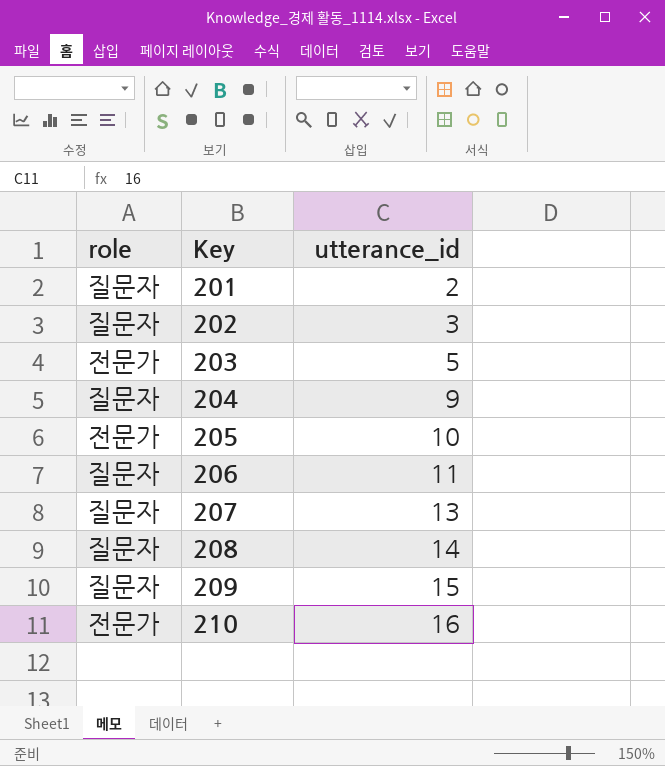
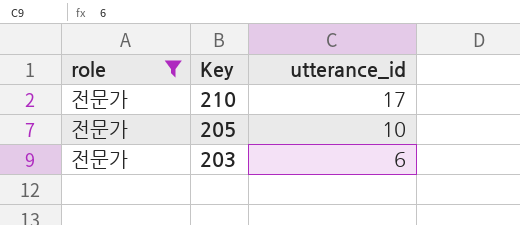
filter: none -> role = 전문가
row order: Key ascending -> Key descending
210 | utterance_id: 16 -> 17
203 | utterance_id: 5 -> 6

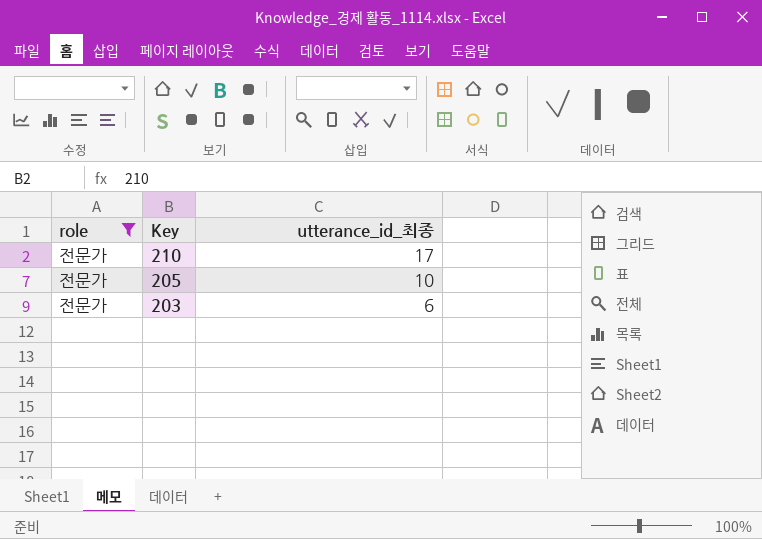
column name: utterance_id -> utterance_id_최종

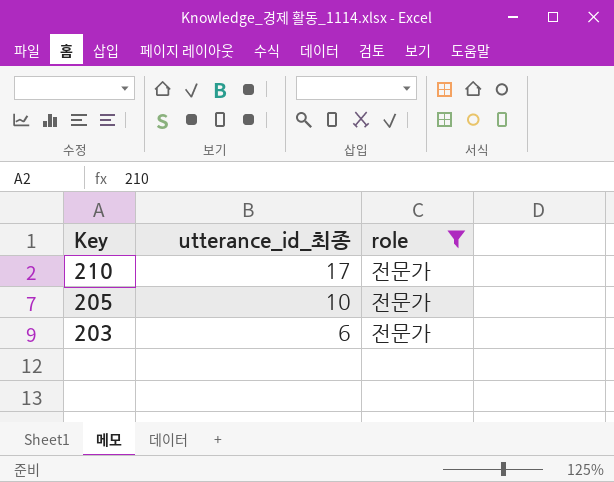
column role | position: 1 -> 3

